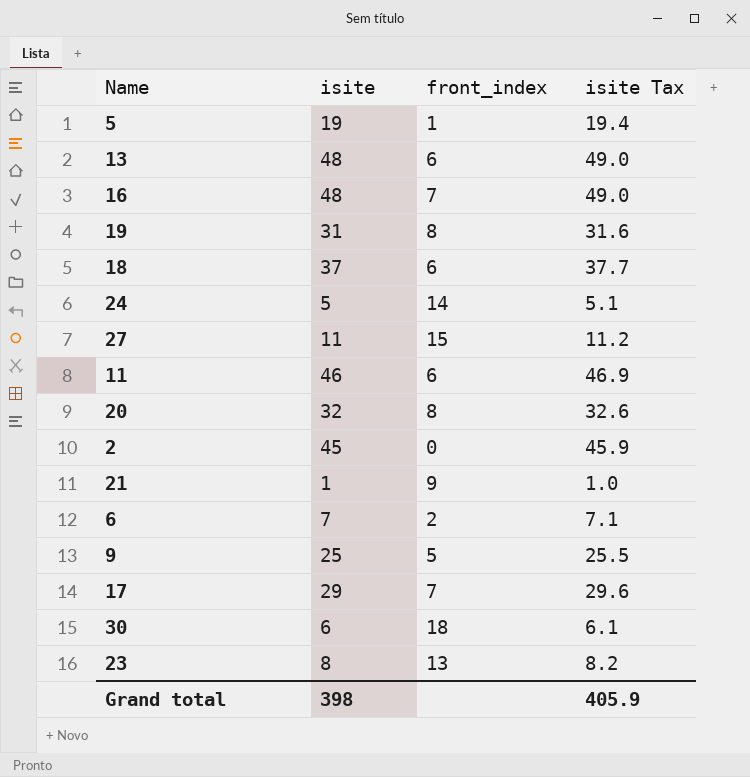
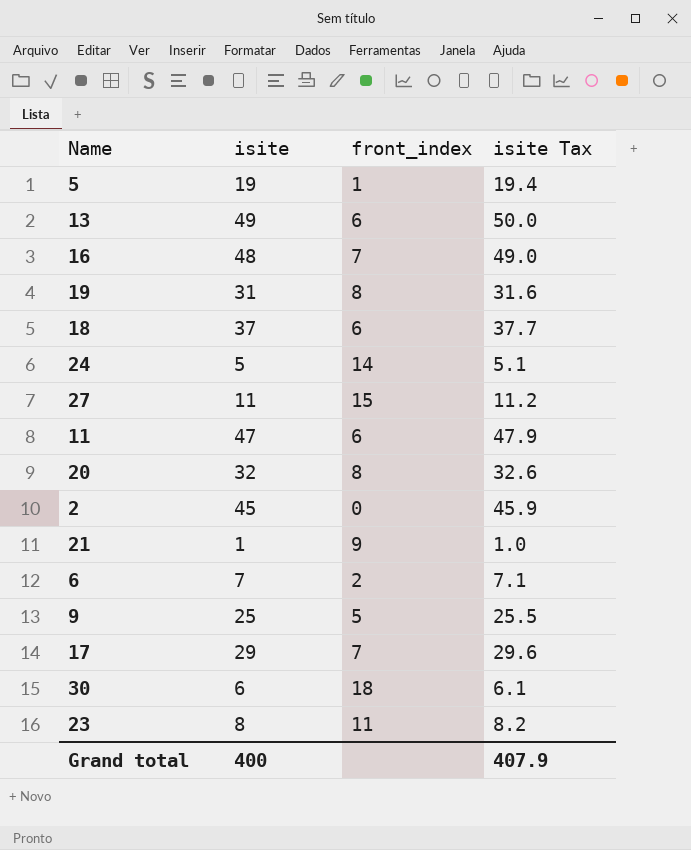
13 | isite: 48 -> 49
13 | isite Tax: 49.0 -> 50.0
11 | isite: 46 -> 47
11 | isite Tax: 46.9 -> 47.9
23 | front_index: 13 -> 11
Grand total | isite: 398 -> 400
Grand total | isite Tax: 405.9 -> 407.9

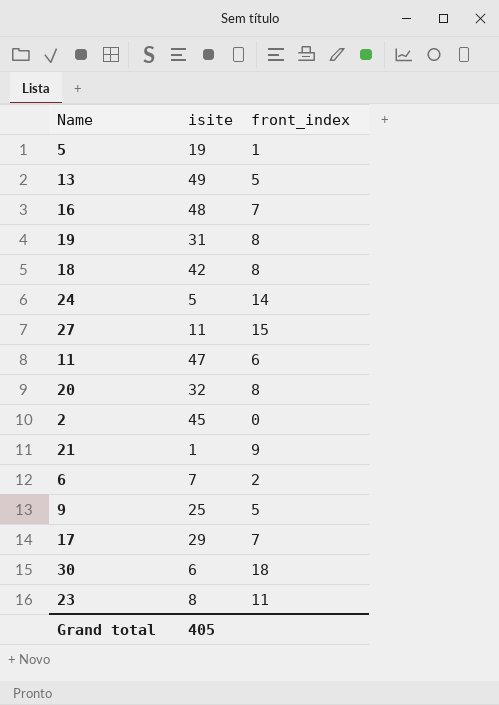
column isite Tax | formula: [isite] * 1.02 -> none
13 | front_index: 6 -> 5
18 | isite: 37 -> 42
18 | front_index: 6 -> 8
Grand total | isite: 400 -> 405

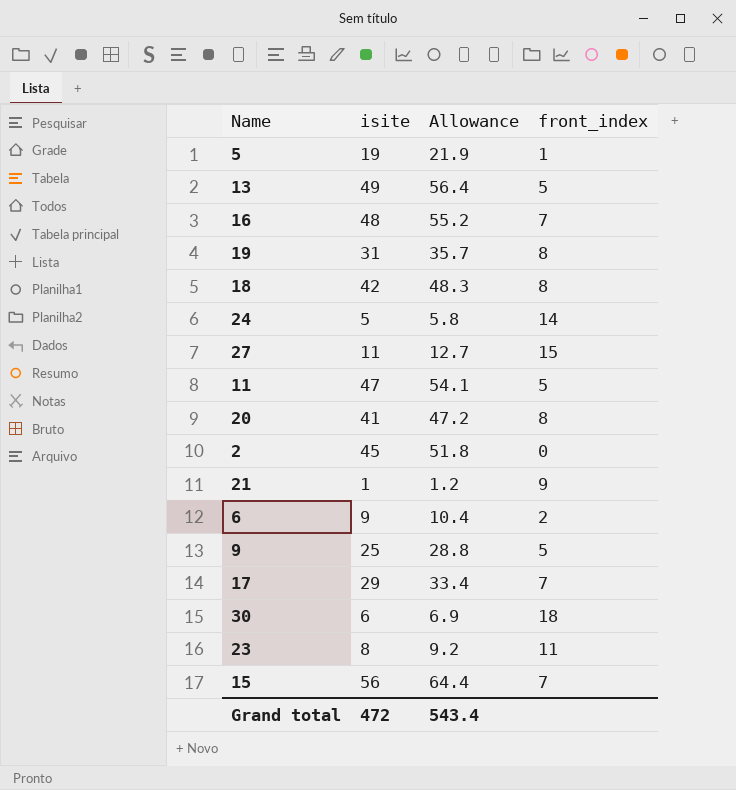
column Allowance | formula: none -> [isite] * 1.15
11 | front_index: 6 -> 5
20 | isite: 32 -> 41
6 | isite: 7 -> 9
row 15: none -> 56 | 64.4 | 7
Grand total | isite: 405 -> 472

